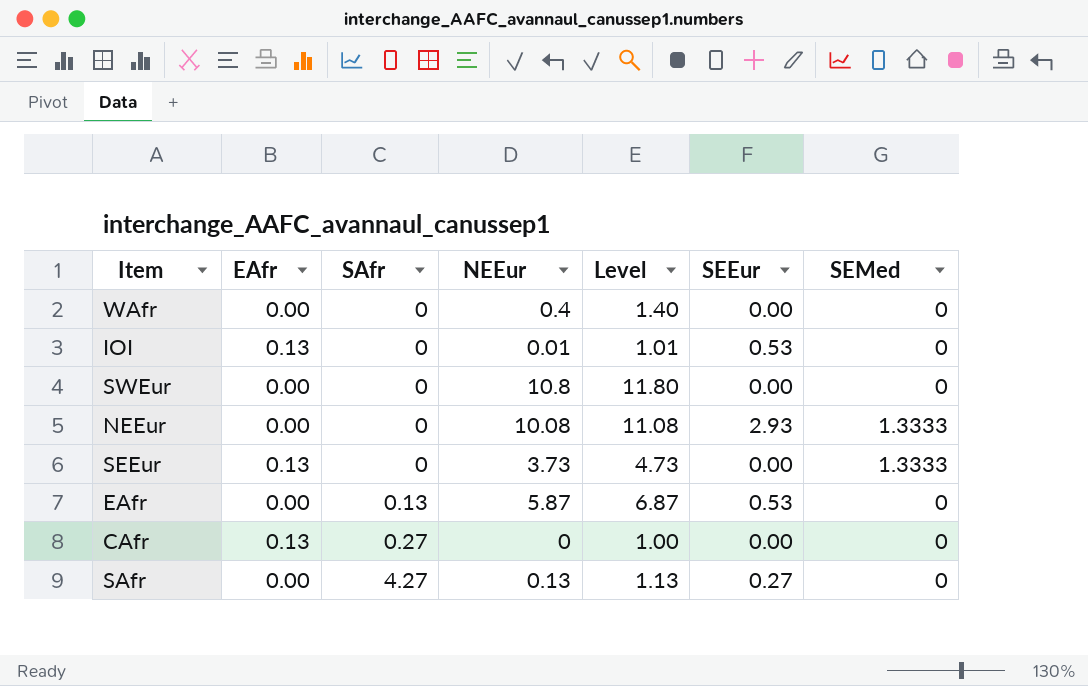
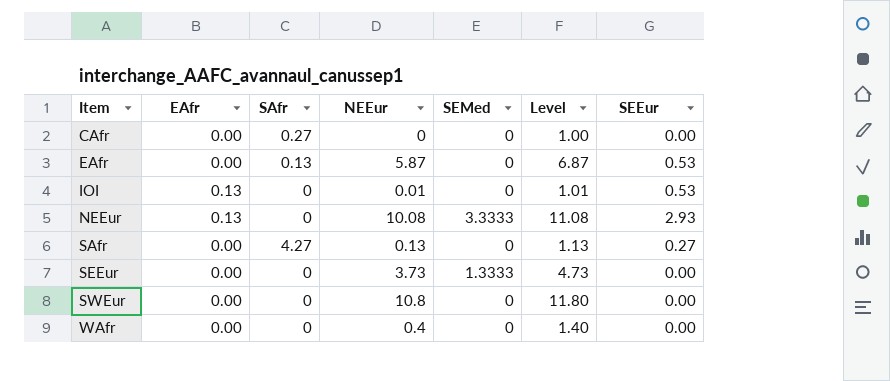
row order: SAfr ascending -> Item ascending
column SEMed | position: 7 -> 5
CAfr | EAfr: 0.13 -> 0.00
NEEur | EAfr: 0.00 -> 0.13
NEEur | SEMed: 1.3333 -> 3.3333
SEEur | EAfr: 0.13 -> 0.00

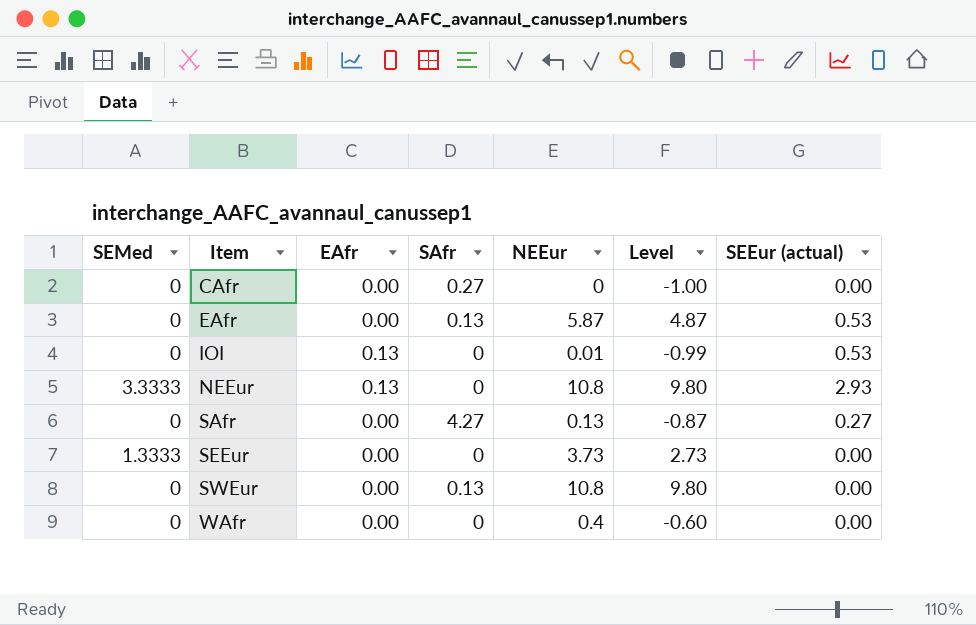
column SEMed | position: 5 -> 1
column Level | formula: [NEEur] + 1 -> [NEEur] - 1
column name: SEEur -> SEEur (actual)
NEEur | NEEur: 10.08 -> 10.8
SWEur | SAfr: 0 -> 0.13

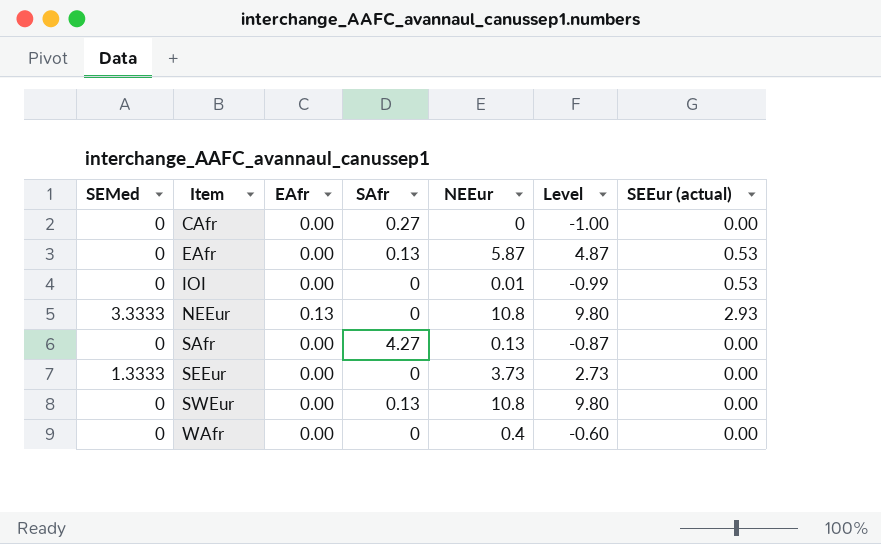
IOI | EAfr: 0.13 -> 0.00
SAfr | SEEur (actual): 0.27 -> 0.00

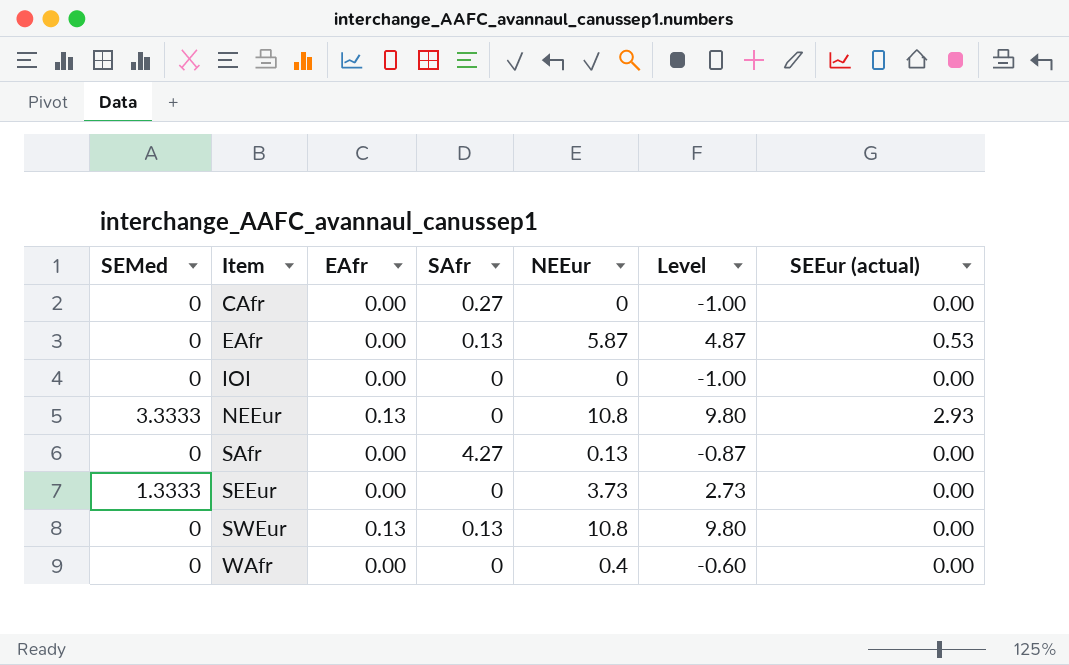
IOI | NEEur: 0.01 -> 0
IOI | Level: -0.99 -> -1.00
IOI | SEEur (actual): 0.53 -> 0.00
SWEur | EAfr: 0.00 -> 0.13

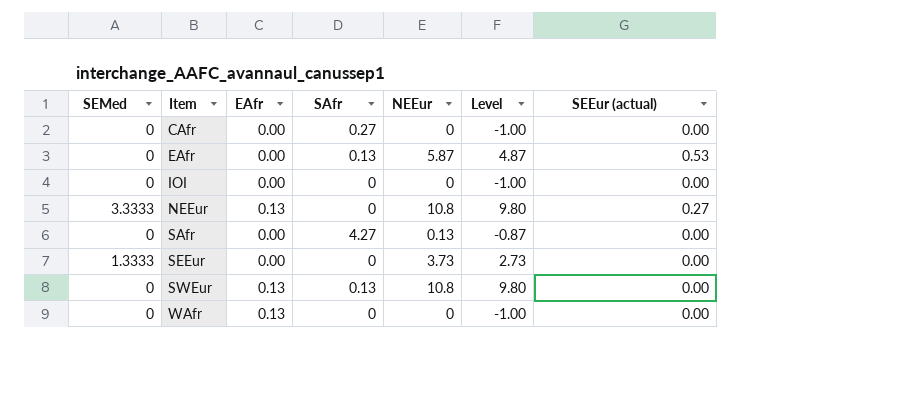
NEEur | SEEur (actual): 2.93 -> 0.27
WAfr | EAfr: 0.00 -> 0.13
WAfr | NEEur: 0.4 -> 0
WAfr | Level: -0.60 -> -1.00

